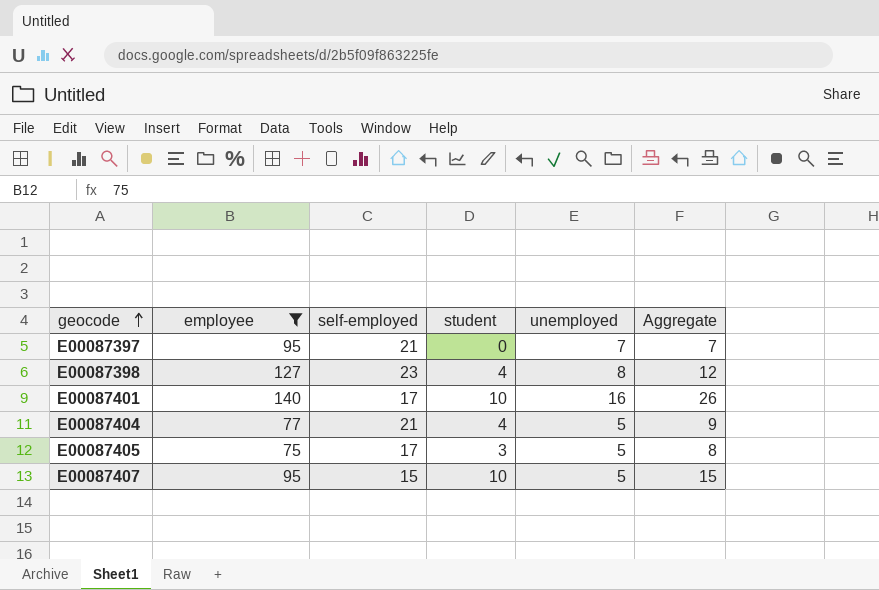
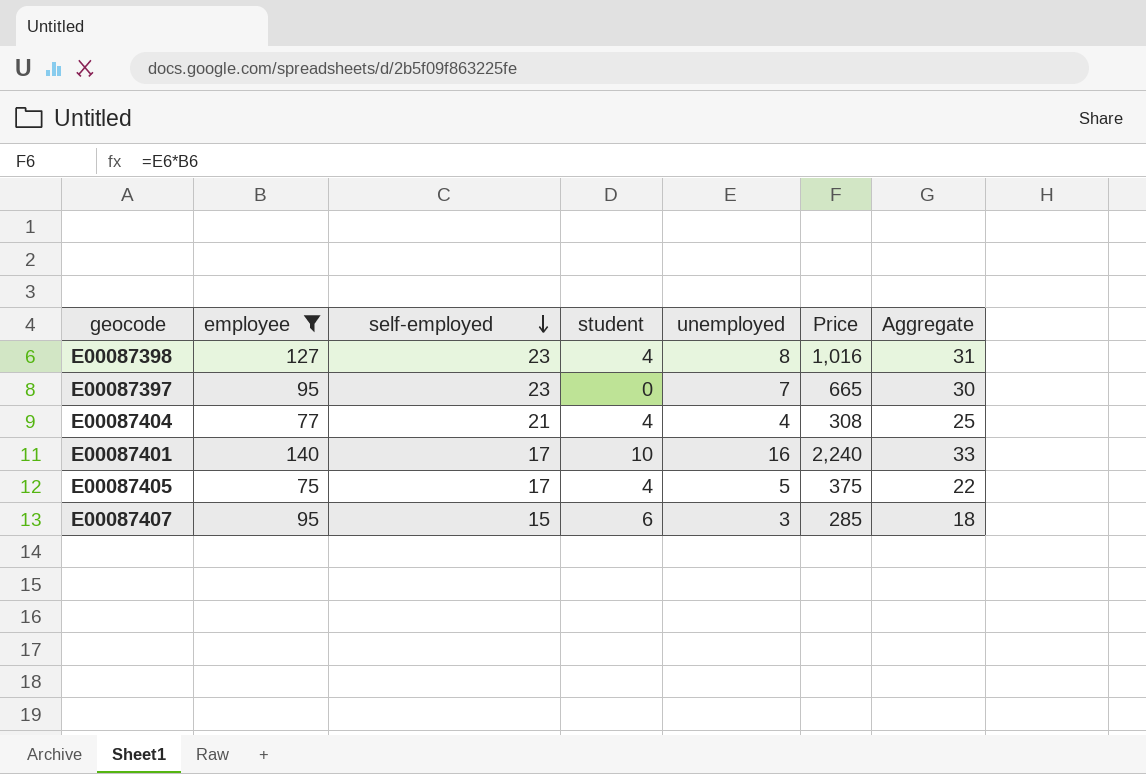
row order: geocode ascending -> self-employed descending
column Price | formula: none -> [employee] * [unemployed]
column Aggregate | formula: [student] + [unemployed] -> [self-employed] + [unemployed]
E00087397 | self-employed: 21 -> 23
E00087404 | unemployed: 5 -> 4
E00087405 | student: 3 -> 4
E00087407 | student: 10 -> 6
E00087407 | unemployed: 5 -> 3

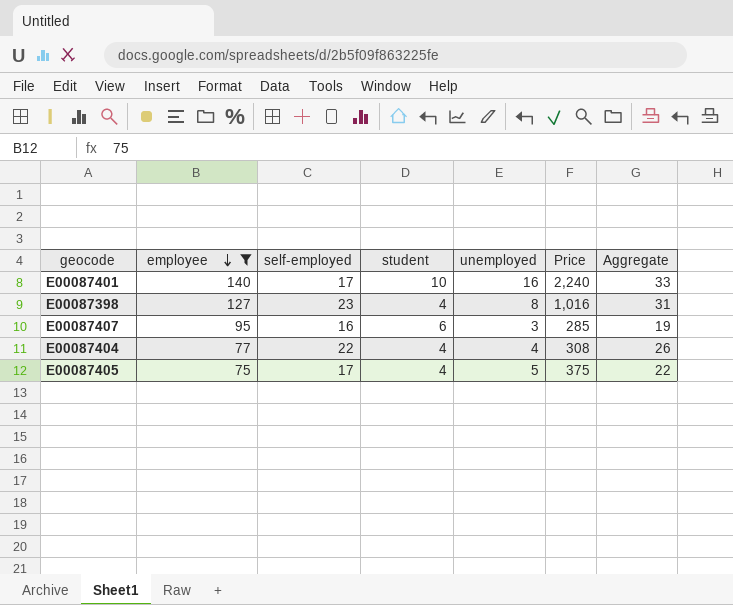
row order: self-employed descending -> employee descending
row E00087397: 95 | 23 | 0 | 7 | 665 | 30 -> none
E00087407 | self-employed: 15 -> 16
E00087407 | Aggregate: 18 -> 19
E00087404 | self-employed: 21 -> 22
E00087404 | Aggregate: 25 -> 26

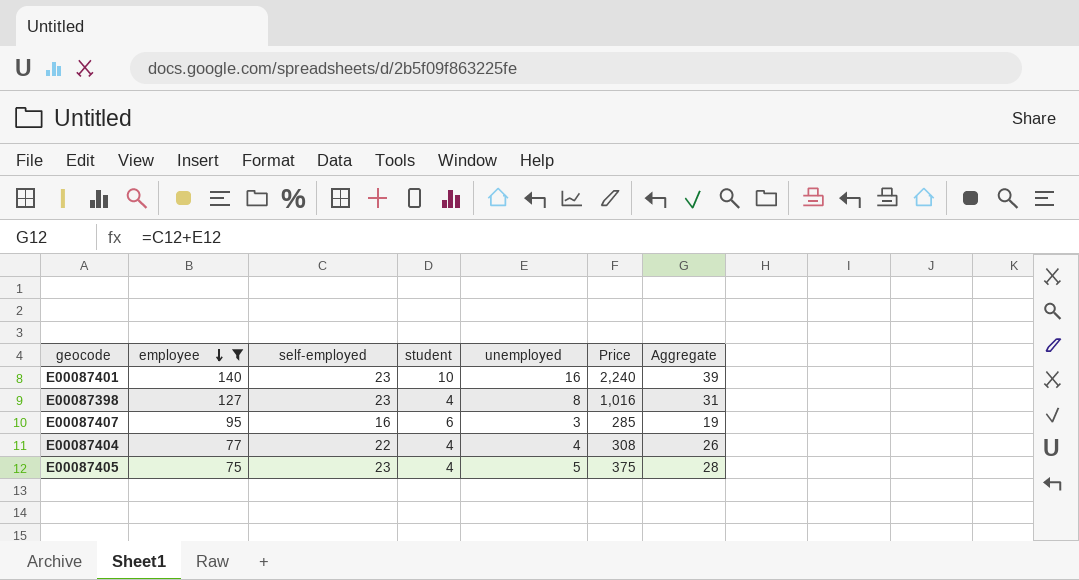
E00087401 | self-employed: 17 -> 23
E00087401 | Aggregate: 33 -> 39
E00087405 | self-employed: 17 -> 23
E00087405 | Aggregate: 22 -> 28

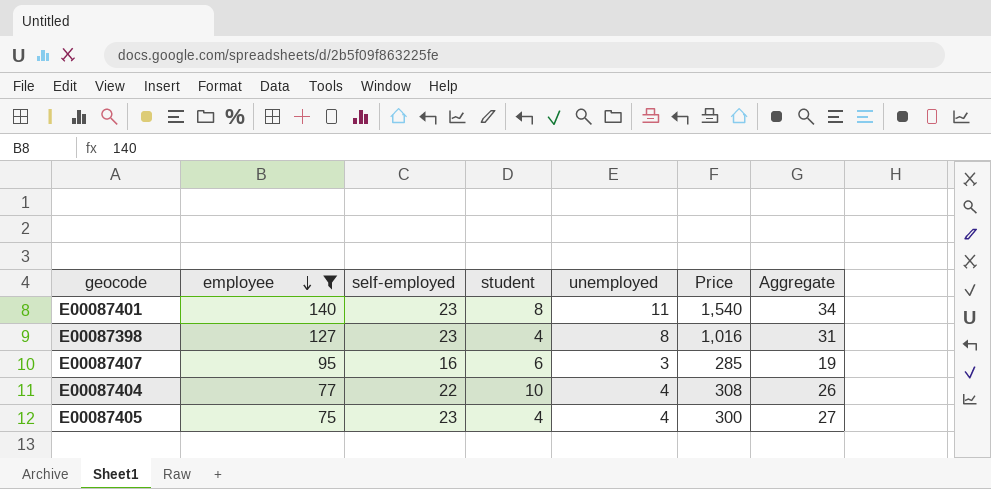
E00087401 | student: 10 -> 8
E00087401 | unemployed: 16 -> 11
E00087401 | Price: 2,240 -> 1,540
E00087401 | Aggregate: 39 -> 34
E00087404 | student: 4 -> 10
E00087405 | unemployed: 5 -> 4
E00087405 | Price: 375 -> 300
E00087405 | Aggregate: 28 -> 27

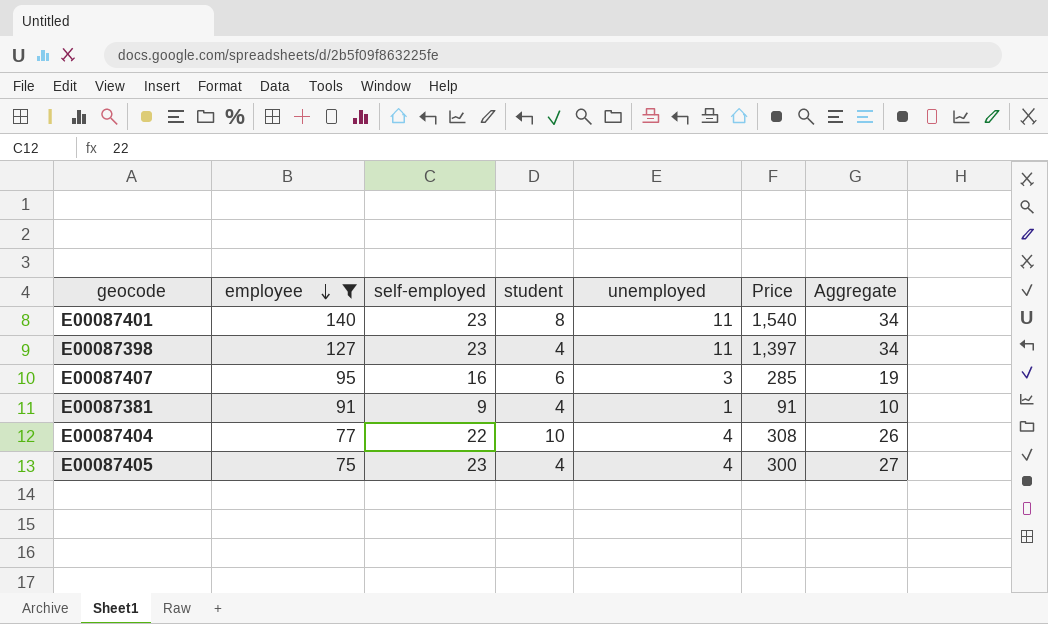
E00087398 | unemployed: 8 -> 11
E00087398 | Price: 1,016 -> 1,397
E00087398 | Aggregate: 31 -> 34
row E00087381: none -> 91 | 9 | 4 | 1 | 91 | 10

